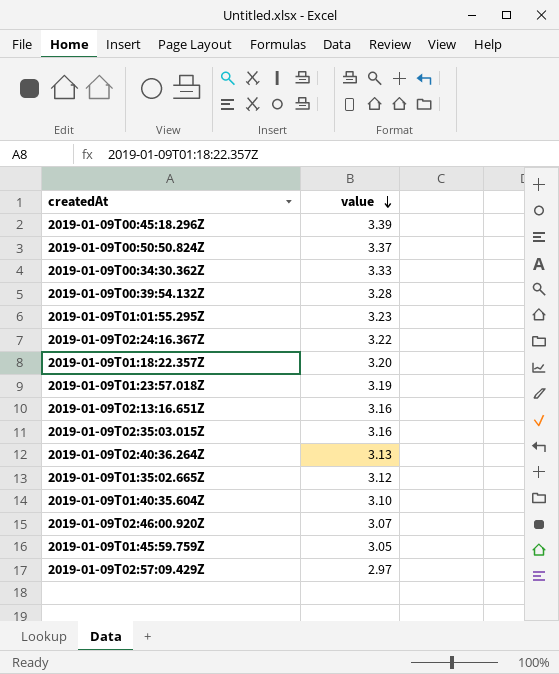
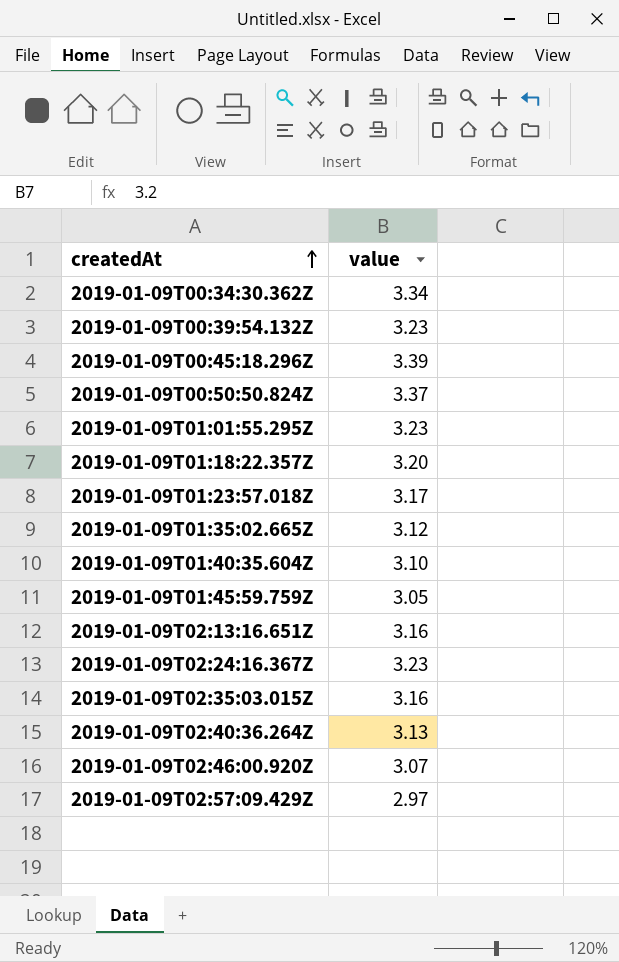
row order: value descending -> createdAt ascending
2019-01-09T00:34:30.362Z | value: 3.33 -> 3.34
2019-01-09T00:39:54.132Z | value: 3.28 -> 3.23
2019-01-09T01:23:57.018Z | value: 3.19 -> 3.17
2019-01-09T02:24:16.367Z | value: 3.22 -> 3.23

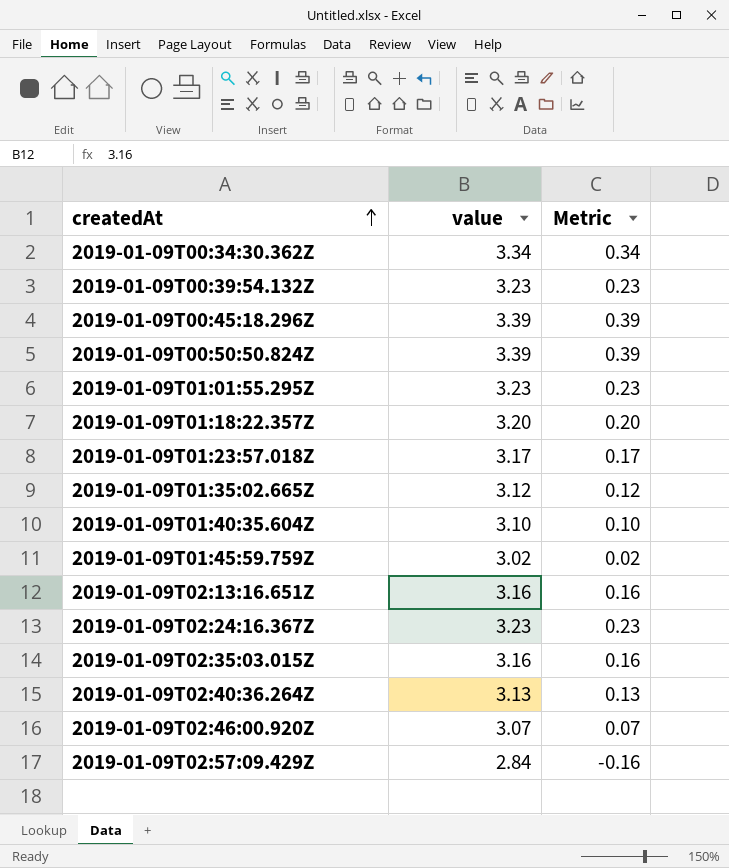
column Metric | formula: none -> [value] - 3
2019-01-09T00:50:50.824Z | value: 3.37 -> 3.39
2019-01-09T01:45:59.759Z | value: 3.05 -> 3.02
2019-01-09T02:57:09.429Z | value: 2.97 -> 2.84

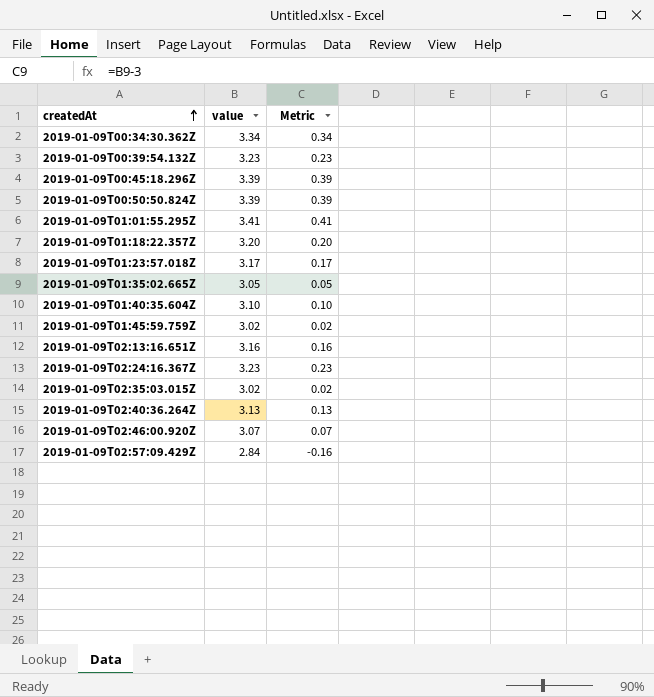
2019-01-09T01:01:55.295Z | value: 3.23 -> 3.41
2019-01-09T01:01:55.295Z | Metric: 0.23 -> 0.41
2019-01-09T01:35:02.665Z | value: 3.12 -> 3.05
2019-01-09T01:35:02.665Z | Metric: 0.12 -> 0.05
2019-01-09T02:35:03.015Z | value: 3.16 -> 3.02
2019-01-09T02:35:03.015Z | Metric: 0.16 -> 0.02

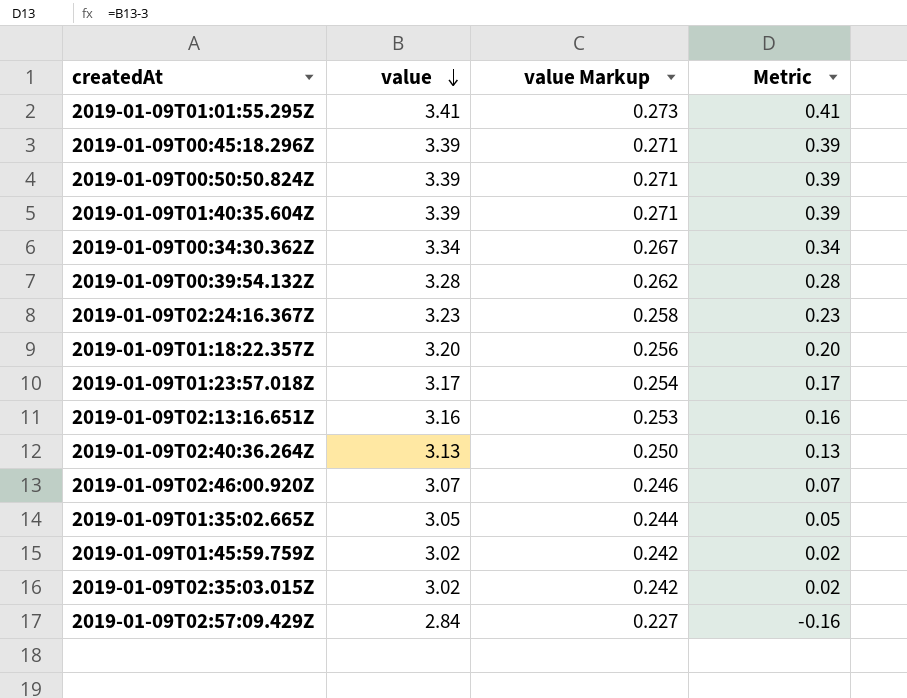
row order: createdAt ascending -> value descending
column value Markup | formula: none -> [value] * 0.08
2019-01-09T01:40:35.604Z | value: 3.10 -> 3.39
2019-01-09T01:40:35.604Z | Metric: 0.10 -> 0.39
2019-01-09T00:39:54.132Z | value: 3.23 -> 3.28
2019-01-09T00:39:54.132Z | Metric: 0.23 -> 0.28

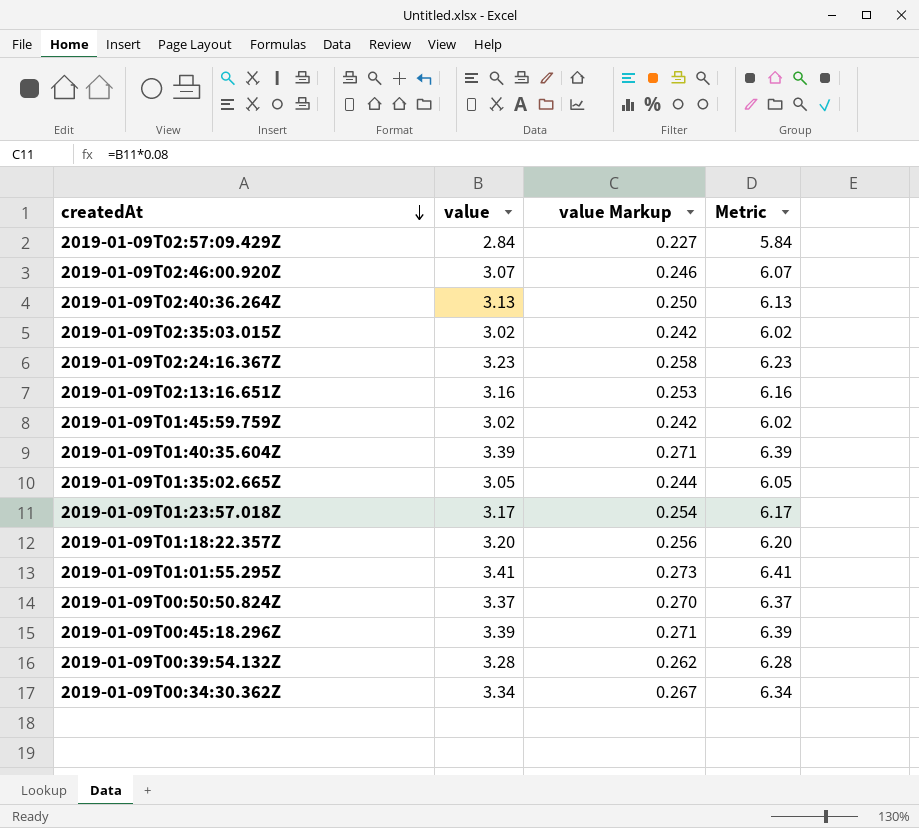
row order: value descending -> createdAt descending
column Metric | formula: [value] - 3 -> [value] + 3
2019-01-09T00:50:50.824Z | value: 3.39 -> 3.37
2019-01-09T00:50:50.824Z | value Markup: 0.271 -> 0.270

